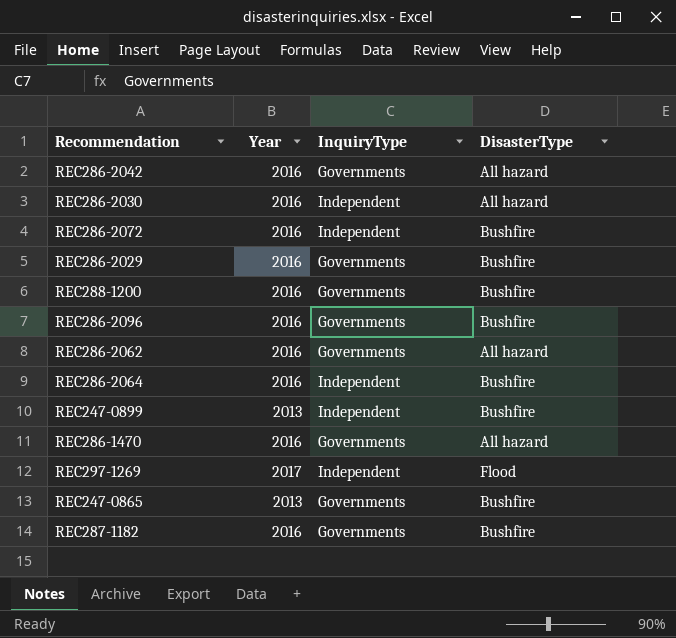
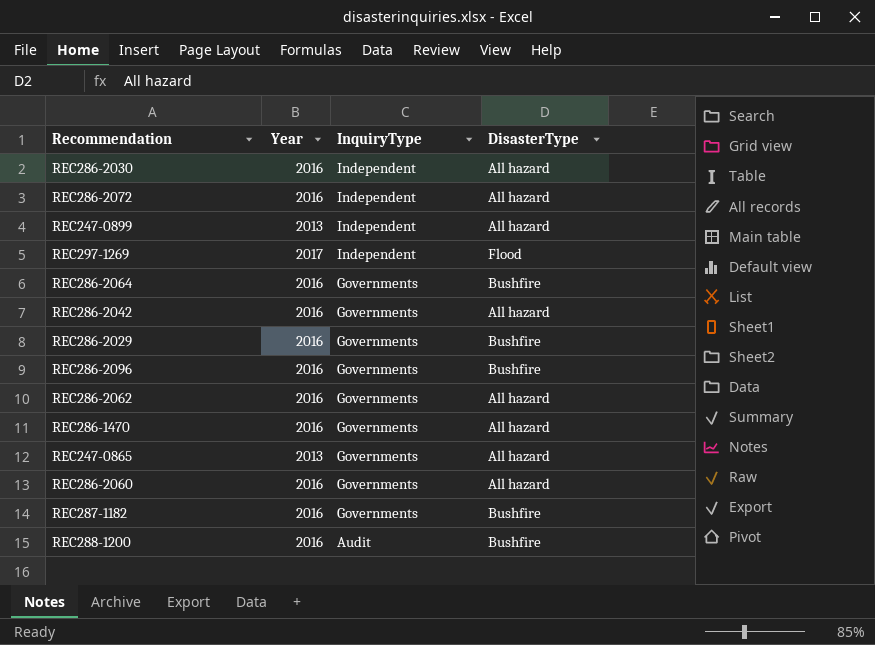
row order: none -> InquiryType descending
REC286-2072 | DisasterType: Bushfire -> All hazard
REC247-0899 | DisasterType: Bushfire -> All hazard
REC286-2064 | InquiryType: Independent -> Governments
REC247-0865 | DisasterType: Bushfire -> All hazard
row REC286-2060: none -> 2016 | Governments | All hazard
REC288-1200 | InquiryType: Governments -> Audit

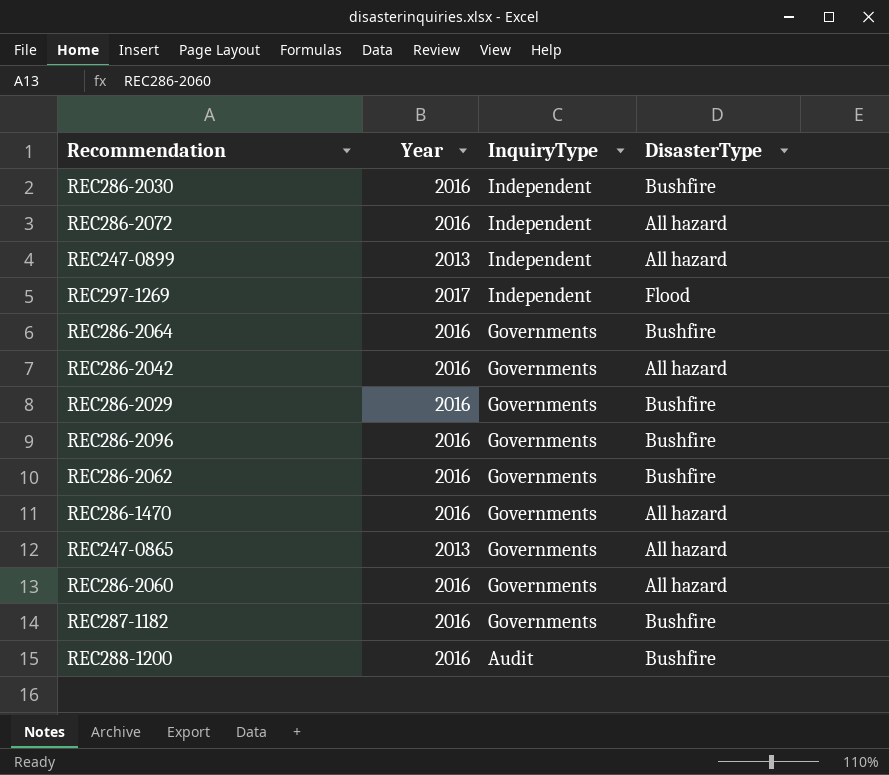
REC286-2030 | DisasterType: All hazard -> Bushfire
REC286-2062 | DisasterType: All hazard -> Bushfire

